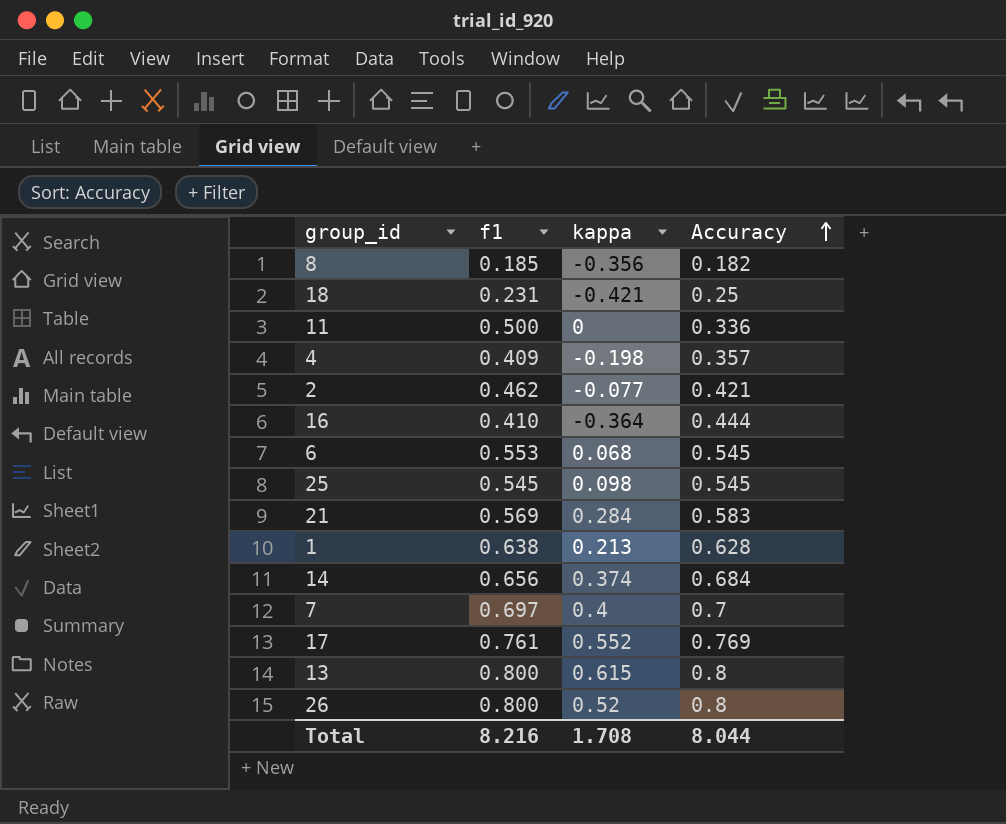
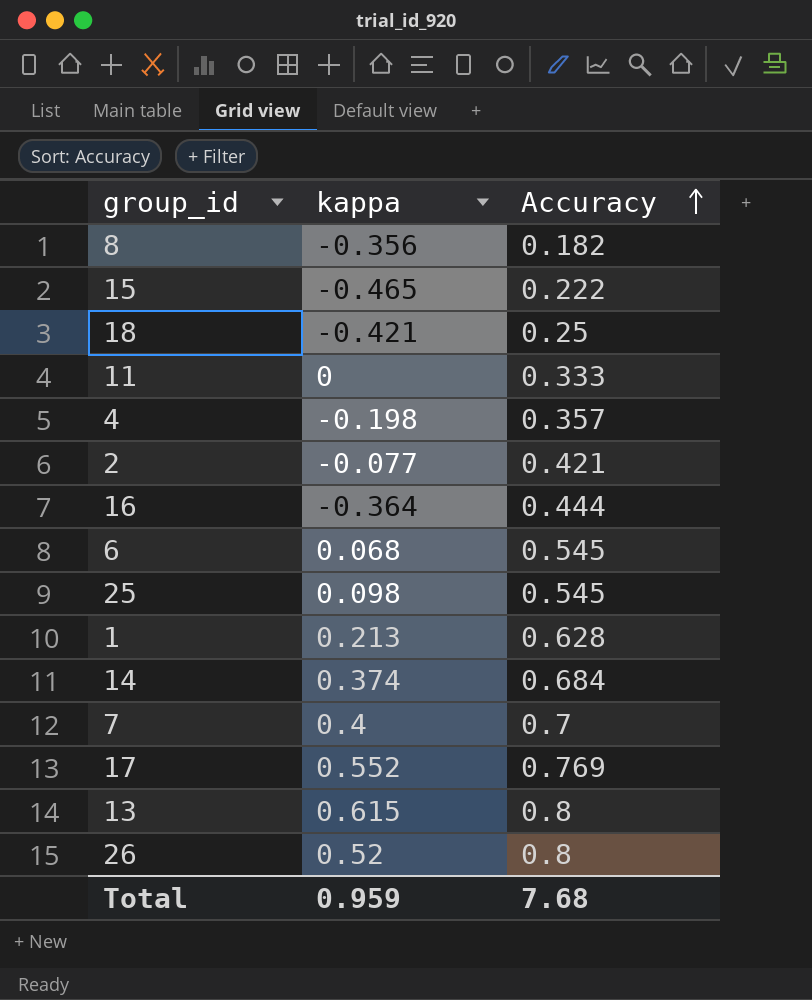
column f1 | position: 2 -> none
row 21: 0.569 | 0.284 | 0.583 -> none
row 15: none -> -0.465 | 0.222
11 | Accuracy: 0.336 -> 0.333
Total | kappa: 1.708 -> 0.959
Total | Accuracy: 8.044 -> 7.68

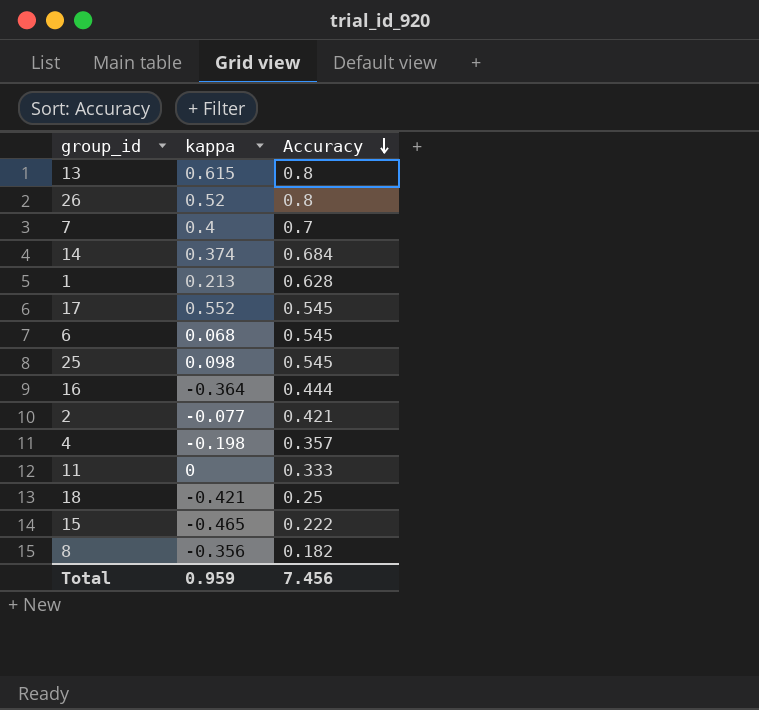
row order: Accuracy ascending -> Accuracy descending
17 | Accuracy: 0.769 -> 0.545
Total | Accuracy: 7.68 -> 7.456

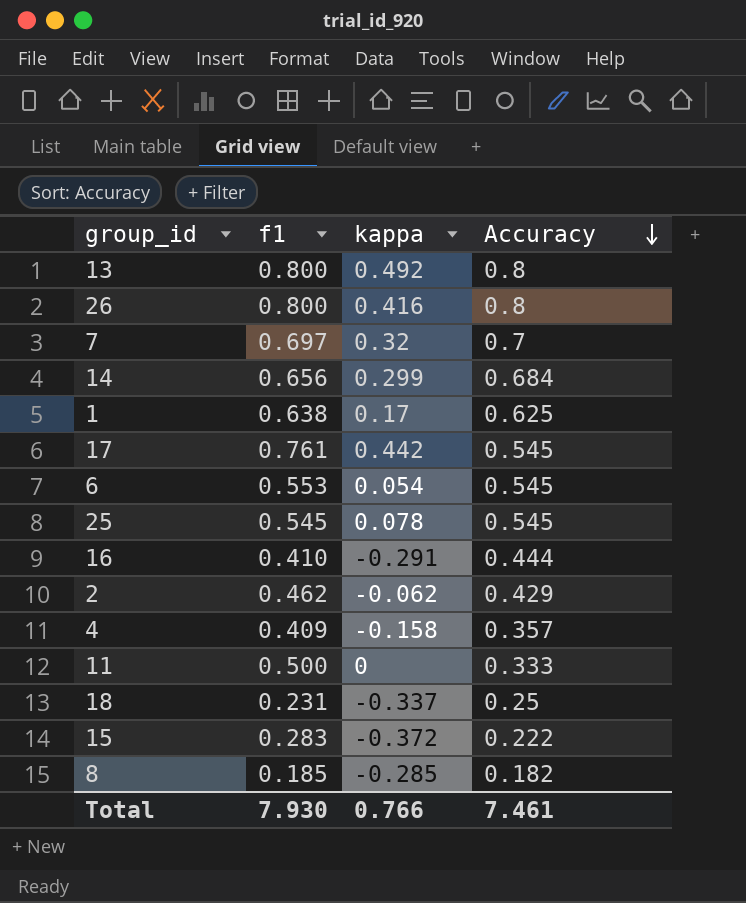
column f1 | position: none -> 2
13 | kappa: 0.615 -> 0.492
26 | kappa: 0.52 -> 0.416
7 | kappa: 0.4 -> 0.32
14 | kappa: 0.374 -> 0.299
1 | kappa: 0.213 -> 0.17
1 | Accuracy: 0.628 -> 0.625
17 | kappa: 0.552 -> 0.442
6 | kappa: 0.068 -> 0.054
25 | kappa: 0.098 -> 0.078
16 | kappa: -0.364 -> -0.291
2 | kappa: -0.077 -> -0.062
2 | Accuracy: 0.421 -> 0.429
4 | kappa: -0.198 -> -0.158
18 | kappa: -0.421 -> -0.337
15 | kappa: -0.465 -> -0.372
8 | kappa: -0.356 -> -0.285
Total | kappa: 0.959 -> 0.766
Total | Accuracy: 7.456 -> 7.461

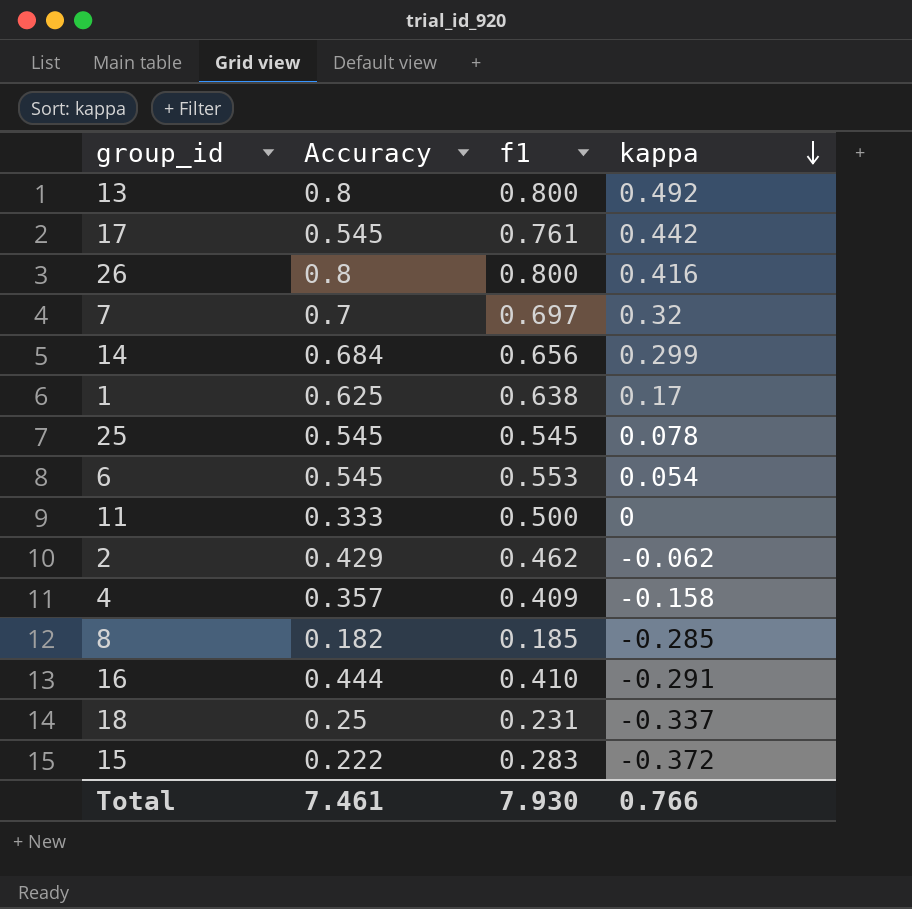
row order: Accuracy descending -> kappa descending
column Accuracy | position: 4 -> 2

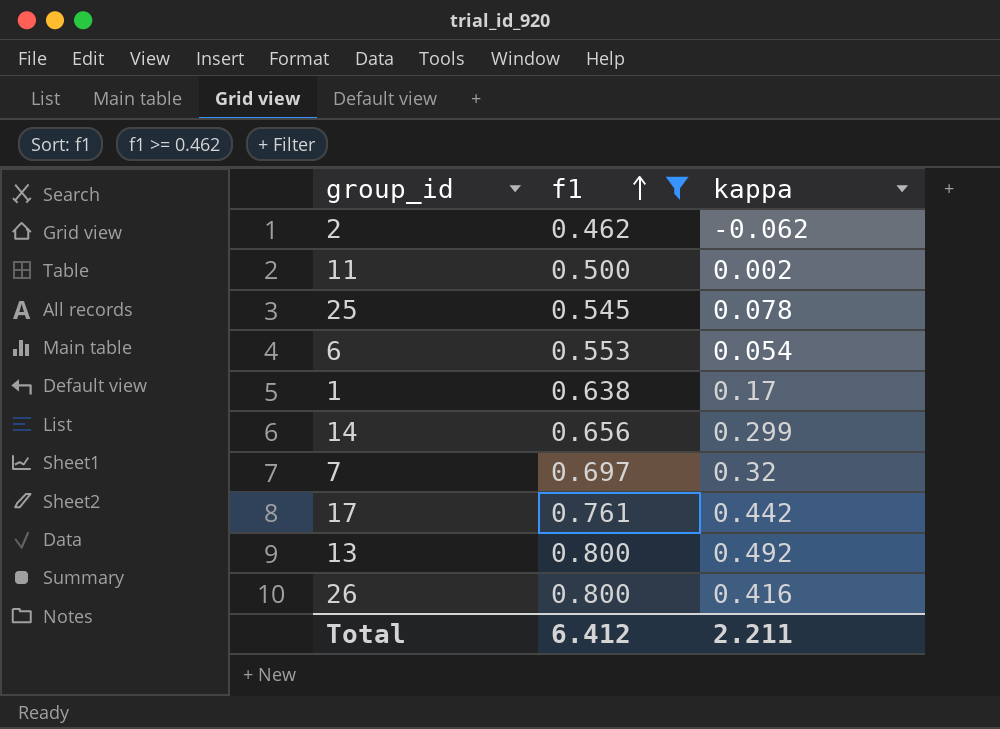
filter: none -> f1 >= 0.462
row order: kappa descending -> f1 ascending
column Accuracy | position: 2 -> none
11 | kappa: 0 -> 0.002
Total | f1: 7.930 -> 6.412
Total | kappa: 0.766 -> 2.211

